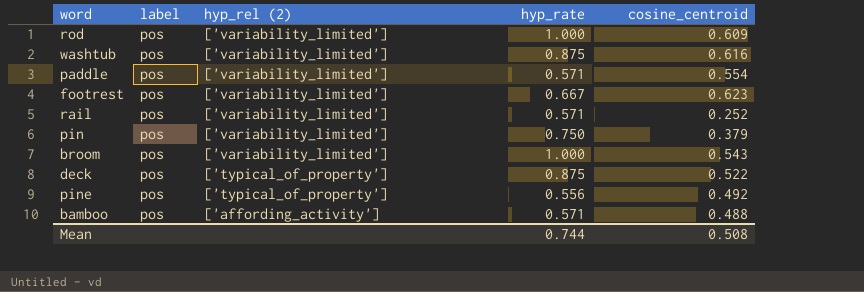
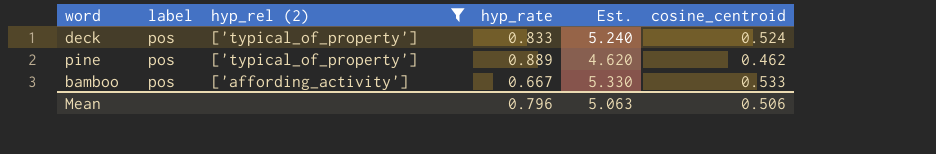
filter: none -> hyp_rel (2) != ['variability_limited']
column Est. | formula: none -> [cosine_centroid] * 10
deck | hyp_rate: 0.875 -> 0.833
deck | cosine_centroid: 0.522 -> 0.524
pine | hyp_rate: 0.556 -> 0.889
pine | cosine_centroid: 0.492 -> 0.462
bamboo | hyp_rate: 0.571 -> 0.667
bamboo | cosine_centroid: 0.488 -> 0.533
Mean | hyp_rate: 0.744 -> 0.796
Mean | cosine_centroid: 0.508 -> 0.506

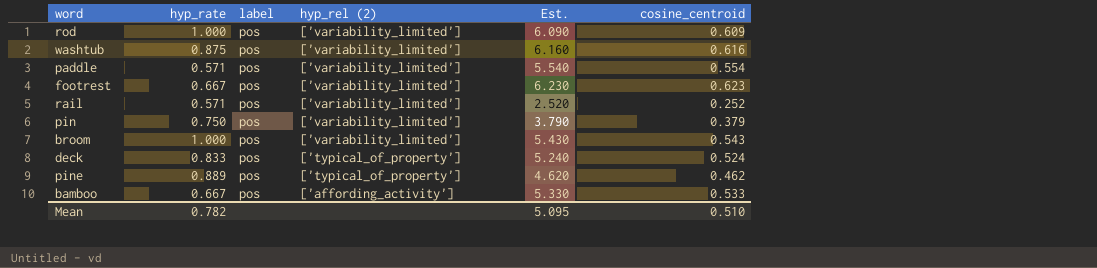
filter: hyp_rel (2) != ['variability_limited'] -> none
column hyp_rate | position: 4 -> 2
Mean | hyp_rate: 0.796 -> 0.782
Mean | Est.: 5.063 -> 5.095
Mean | cosine_centroid: 0.506 -> 0.510

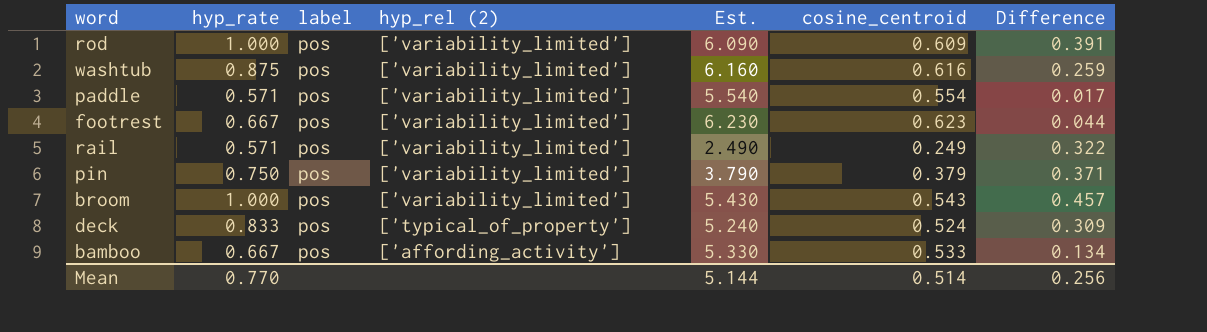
column Difference | formula: none -> [hyp_rate] - [cosine_centroid]
row pine: 0.889 | pos | ['typical_of_property'] | 4.620 | 0.462 -> none
rail | Est.: 2.520 -> 2.490
rail | cosine_centroid: 0.252 -> 0.249
Mean | hyp_rate: 0.782 -> 0.770
Mean | Est.: 5.095 -> 5.144
Mean | cosine_centroid: 0.510 -> 0.514

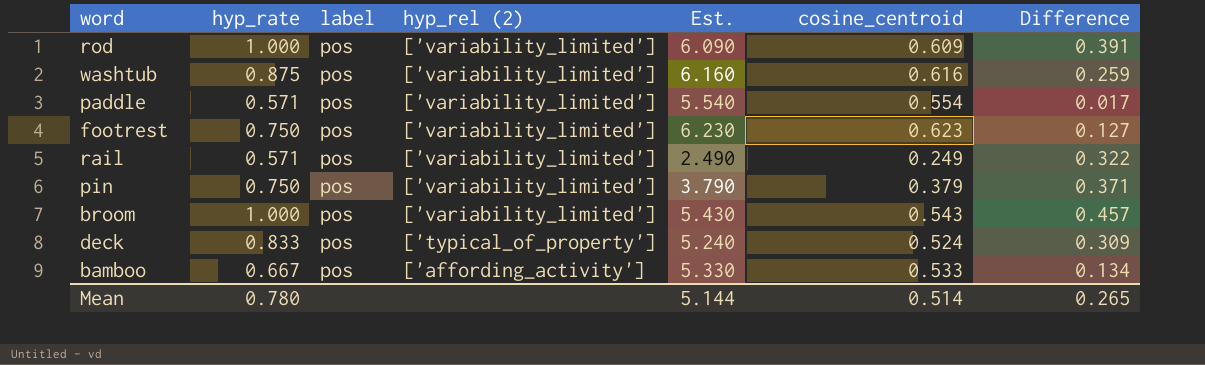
footrest | hyp_rate: 0.667 -> 0.750
footrest | Difference: 0.044 -> 0.127
Mean | hyp_rate: 0.770 -> 0.780
Mean | Difference: 0.256 -> 0.265

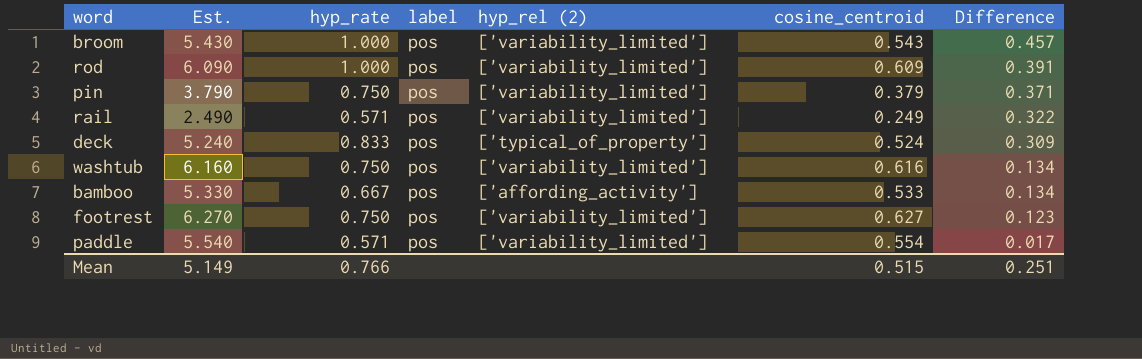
row order: hyp_rel (2) descending -> Difference descending
column Est. | position: 5 -> 2
washtub | hyp_rate: 0.875 -> 0.750
washtub | Difference: 0.259 -> 0.134
footrest | Est.: 6.230 -> 6.270
footrest | cosine_centroid: 0.623 -> 0.627
footrest | Difference: 0.127 -> 0.123
Mean | Est.: 5.144 -> 5.149
Mean | hyp_rate: 0.780 -> 0.766
Mean | cosine_centroid: 0.514 -> 0.515
Mean | Difference: 0.265 -> 0.251

